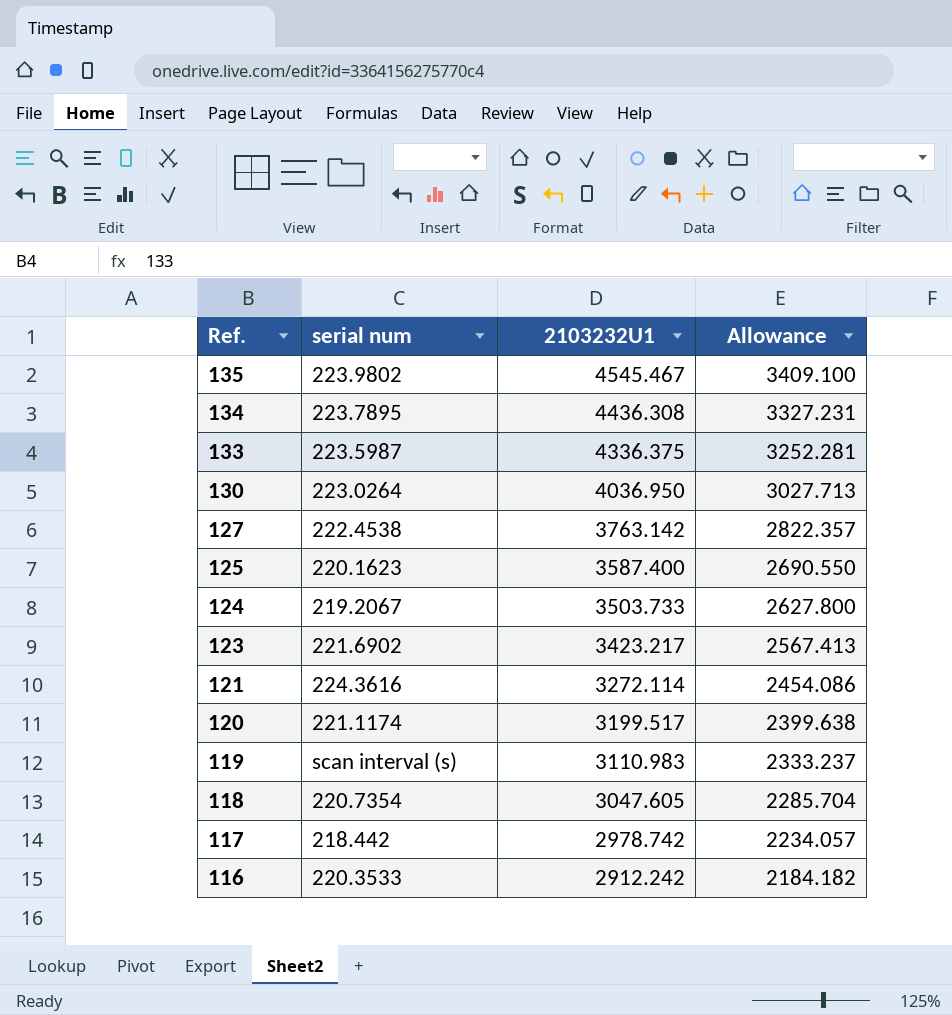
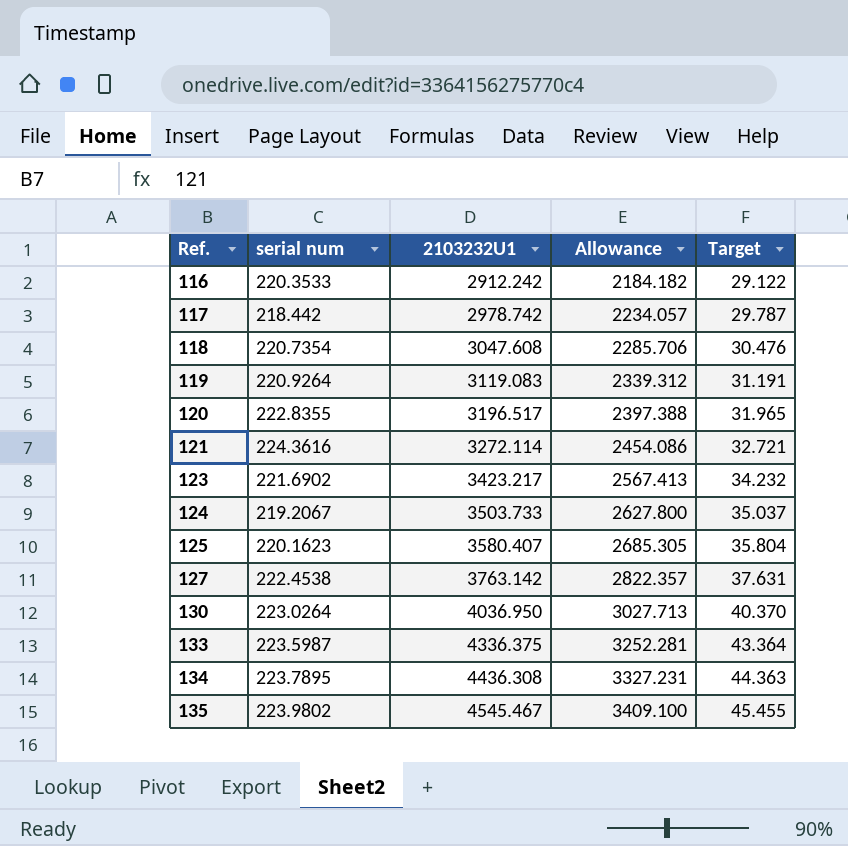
row order: Ref. descending -> Ref. ascending
column Target | formula: none -> [2103232U1] * 0.01
118 | 2103232U1: 3047.605 -> 3047.608
118 | Allowance: 2285.704 -> 2285.706
119 | serial num: scan interval (s) -> 220.9264
119 | 2103232U1: 3110.983 -> 3119.083
119 | Allowance: 2333.237 -> 2339.312
120 | serial num: 221.1174 -> 222.8355
120 | 2103232U1: 3199.517 -> 3196.517
120 | Allowance: 2399.638 -> 2397.388
125 | 2103232U1: 3587.400 -> 3580.407
125 | Allowance: 2690.550 -> 2685.305

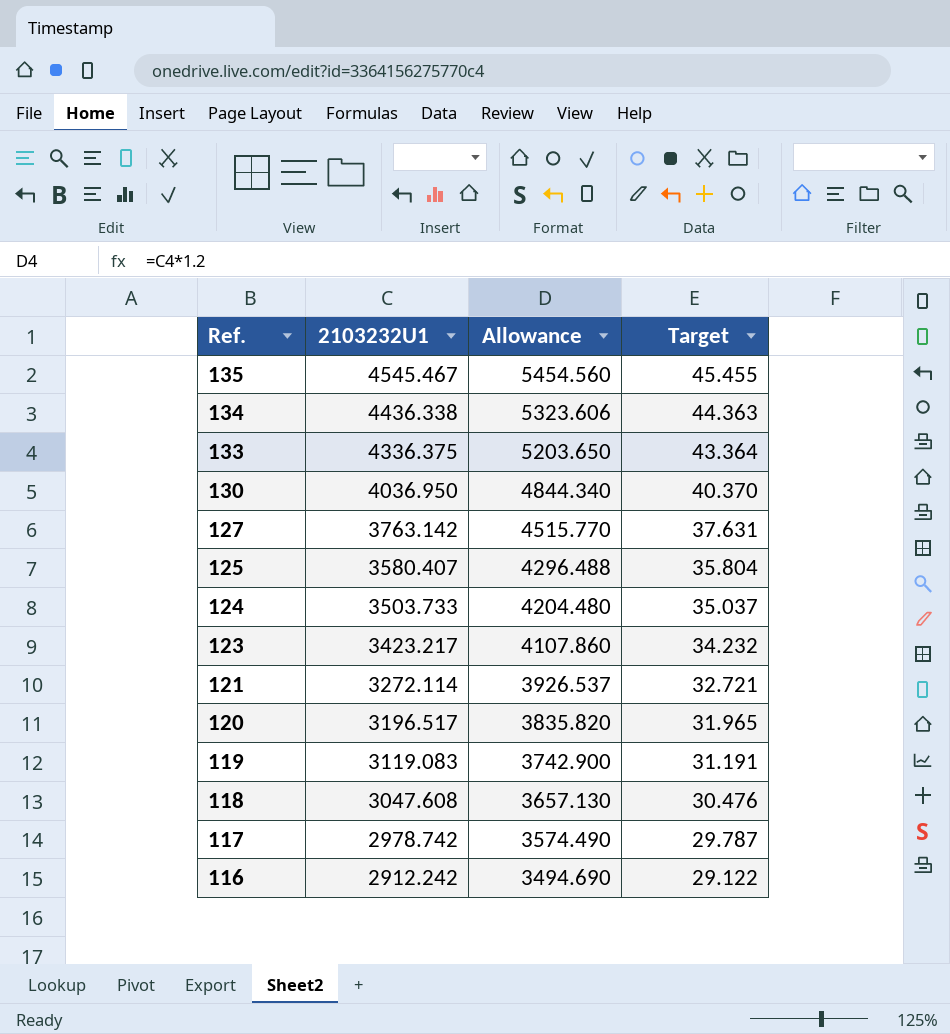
row order: Ref. ascending -> Ref. descending
column serial num | position: 2 -> none
column Allowance | formula: [2103232U1] * 0.75 -> [2103232U1] * 1.2
134 | 2103232U1: 4436.308 -> 4436.338

